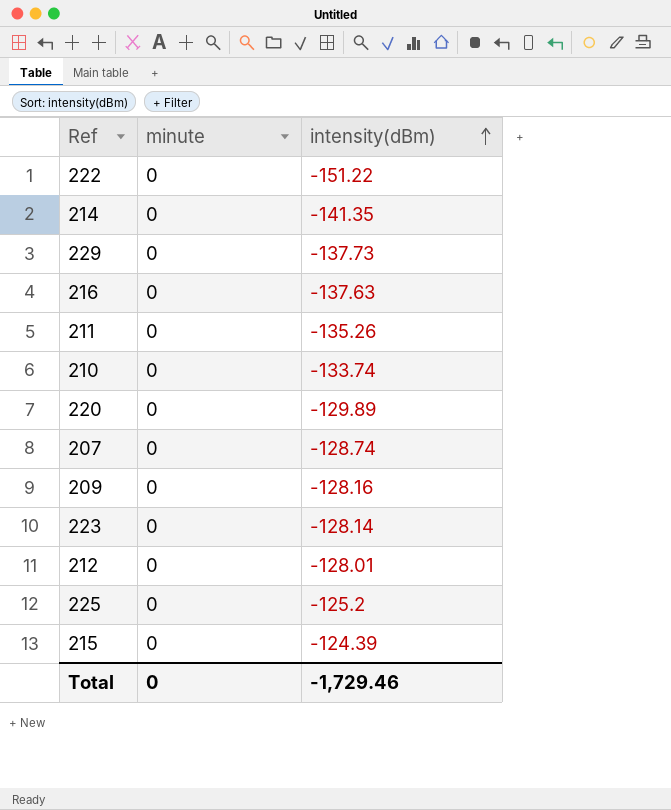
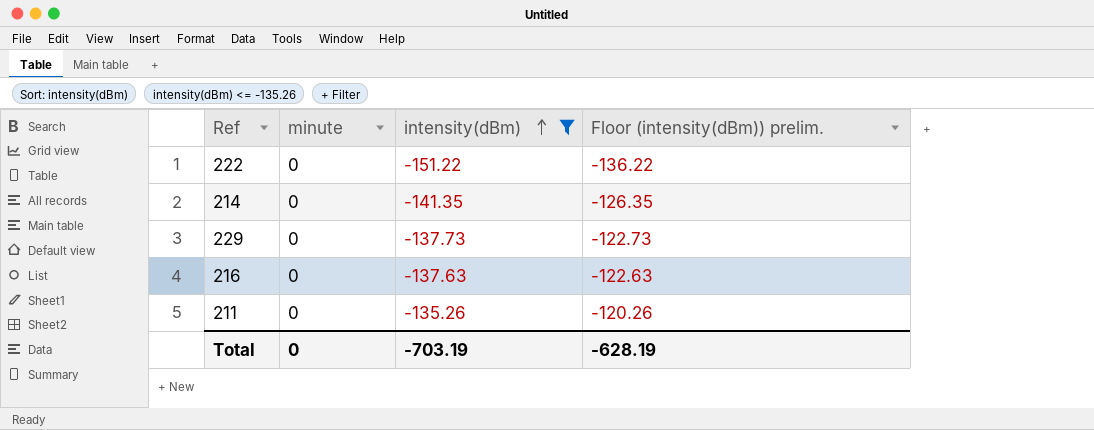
filter: none -> intensity(dBm) <= -135.26
column Floor (intensity(dBm)) prelim. | formula: none -> [intensity(dBm)] + 15
Total | intensity(dBm): -1,729.46 -> -703.19

